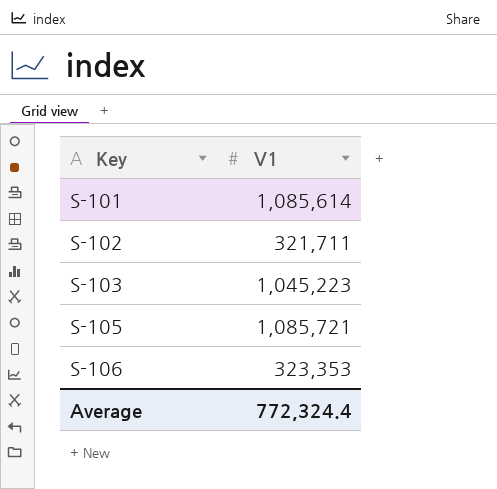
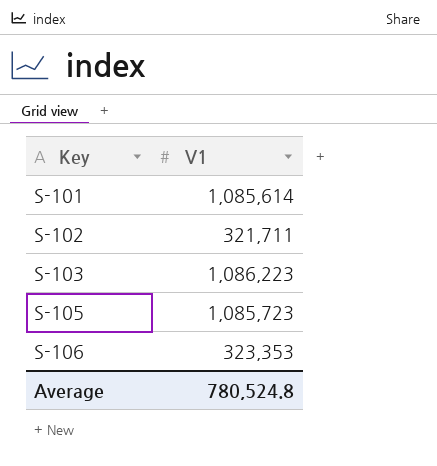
S-103 | V1: 1,045,223 -> 1,086,223
S-105 | V1: 1,085,721 -> 1,085,723
Average | V1: 772,324.4 -> 780,524.8

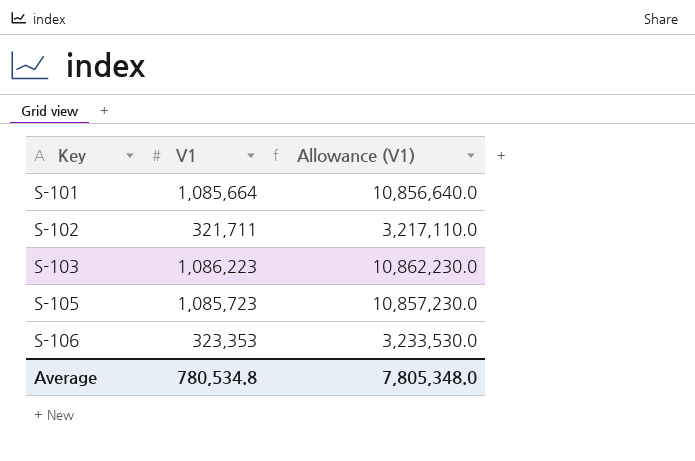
column Allowance (V1) | formula: none -> [V1] * 10
S-101 | V1: 1,085,614 -> 1,085,664
Average | V1: 780,524.8 -> 780,534.8

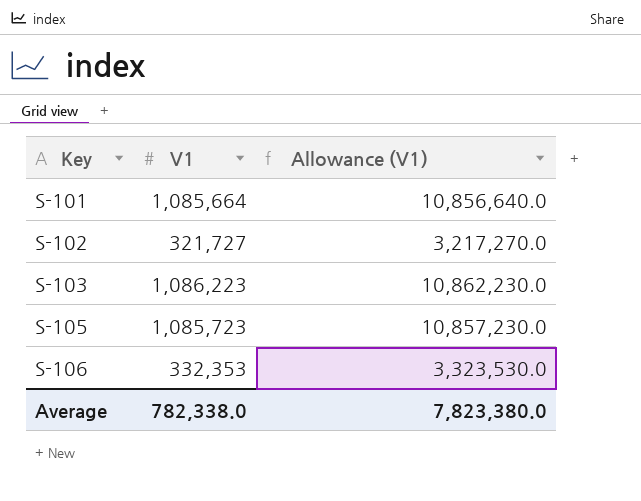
S-102 | V1: 321,711 -> 321,727
S-102 | Allowance (V1): 3,217,110.0 -> 3,217,270.0
S-106 | V1: 323,353 -> 332,353
S-106 | Allowance (V1): 3,233,530.0 -> 3,323,530.0
Average | V1: 780,534.8 -> 782,338.0
Average | Allowance (V1): 7,805,348.0 -> 7,823,380.0

